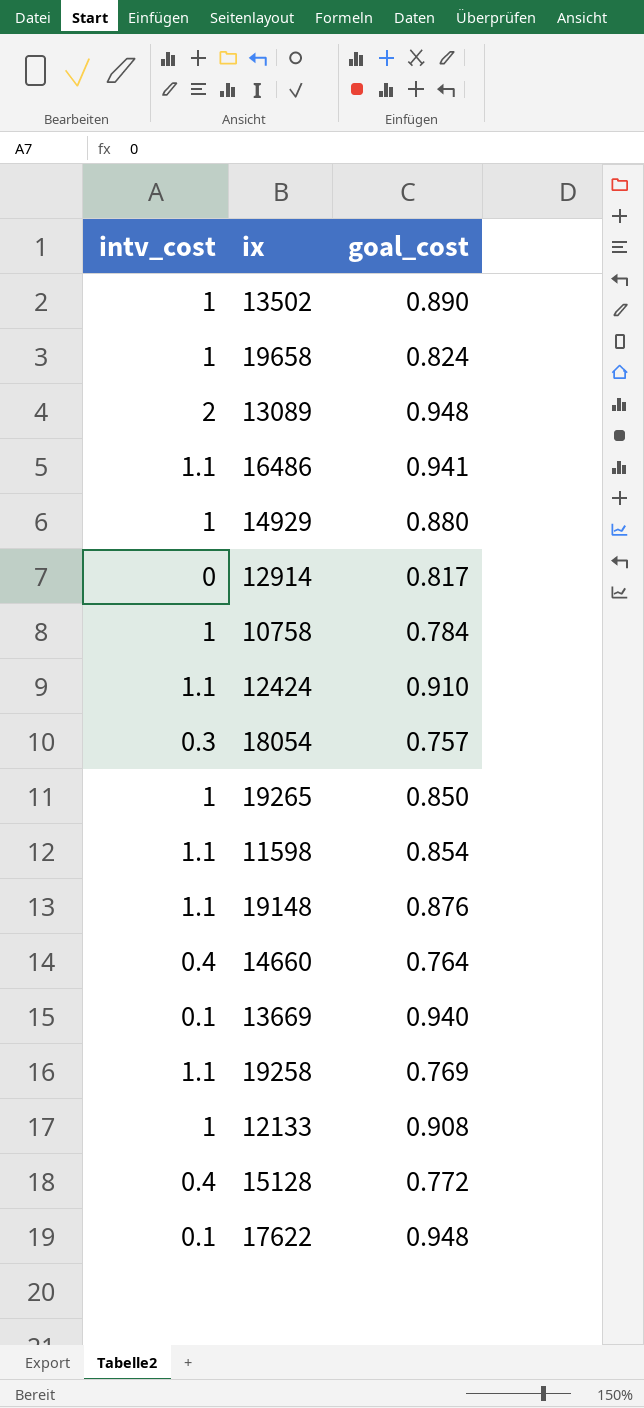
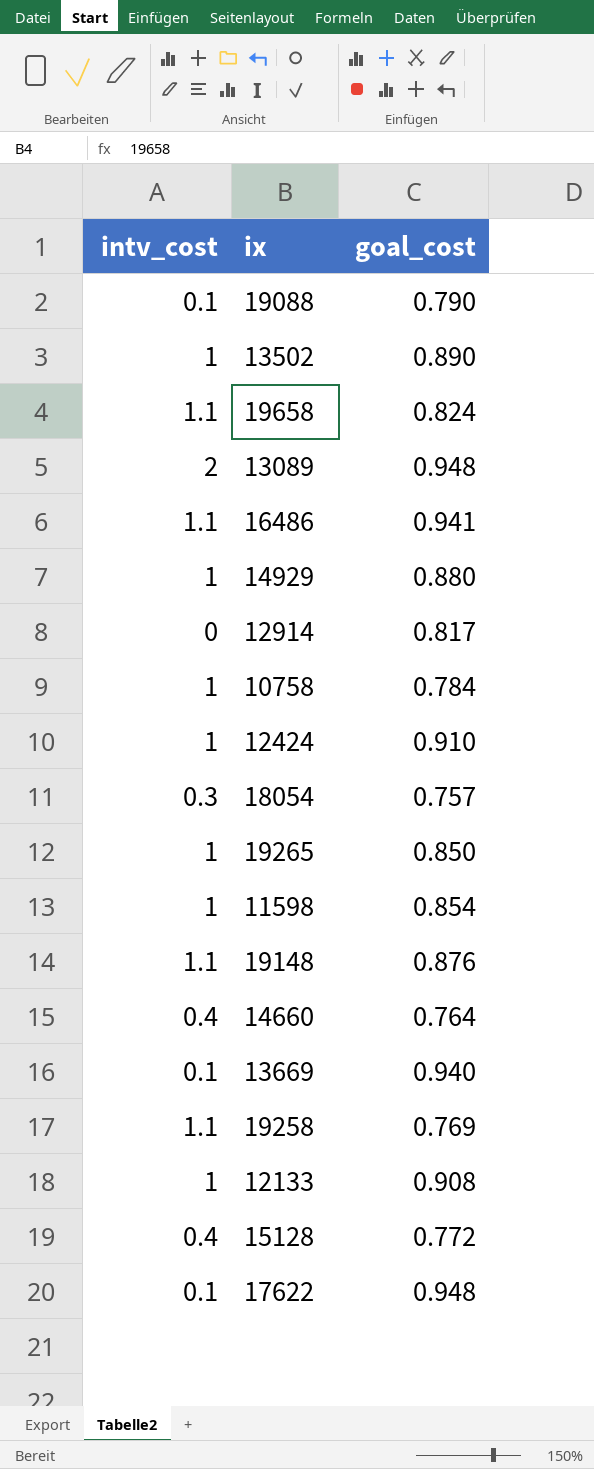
row 19088: none -> 0.1 | 0.790
19658 | intv_cost: 1 -> 1.1
12424 | intv_cost: 1.1 -> 1
11598 | intv_cost: 1.1 -> 1

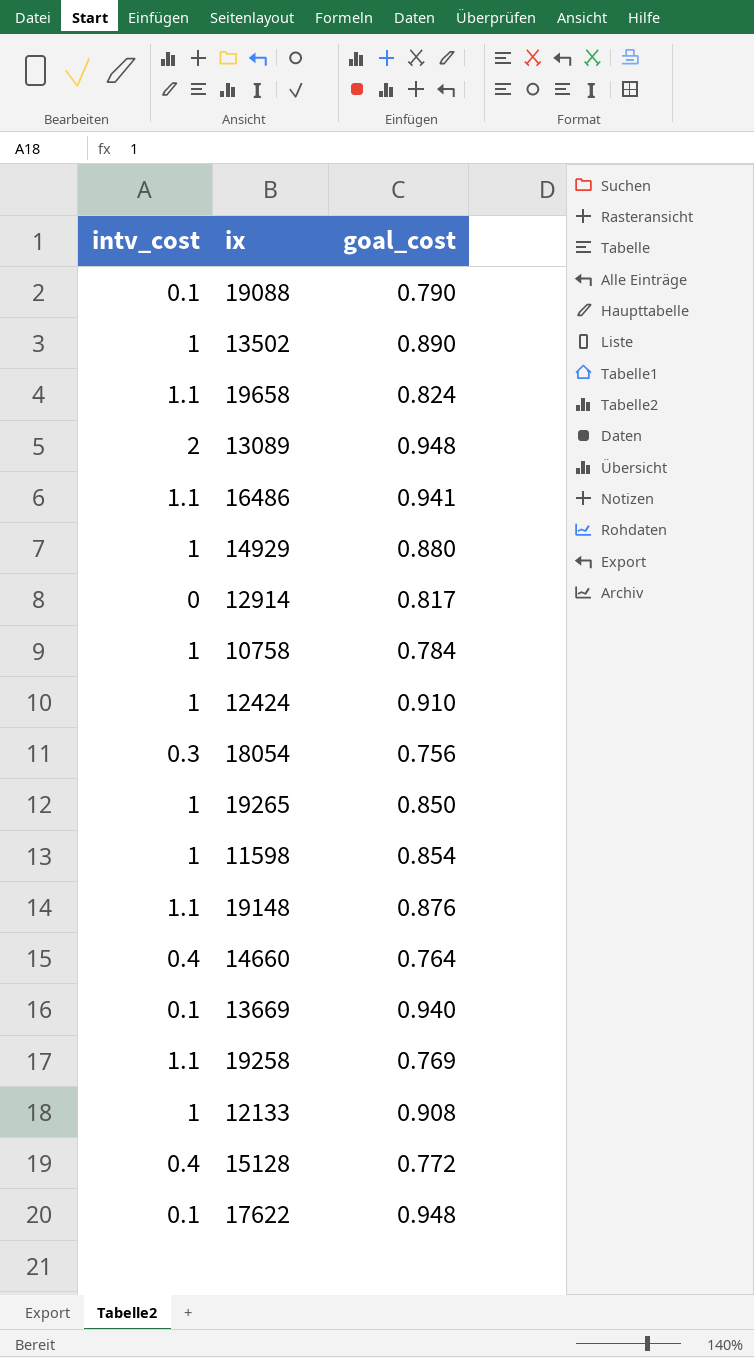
18054 | goal_cost: 0.757 -> 0.756

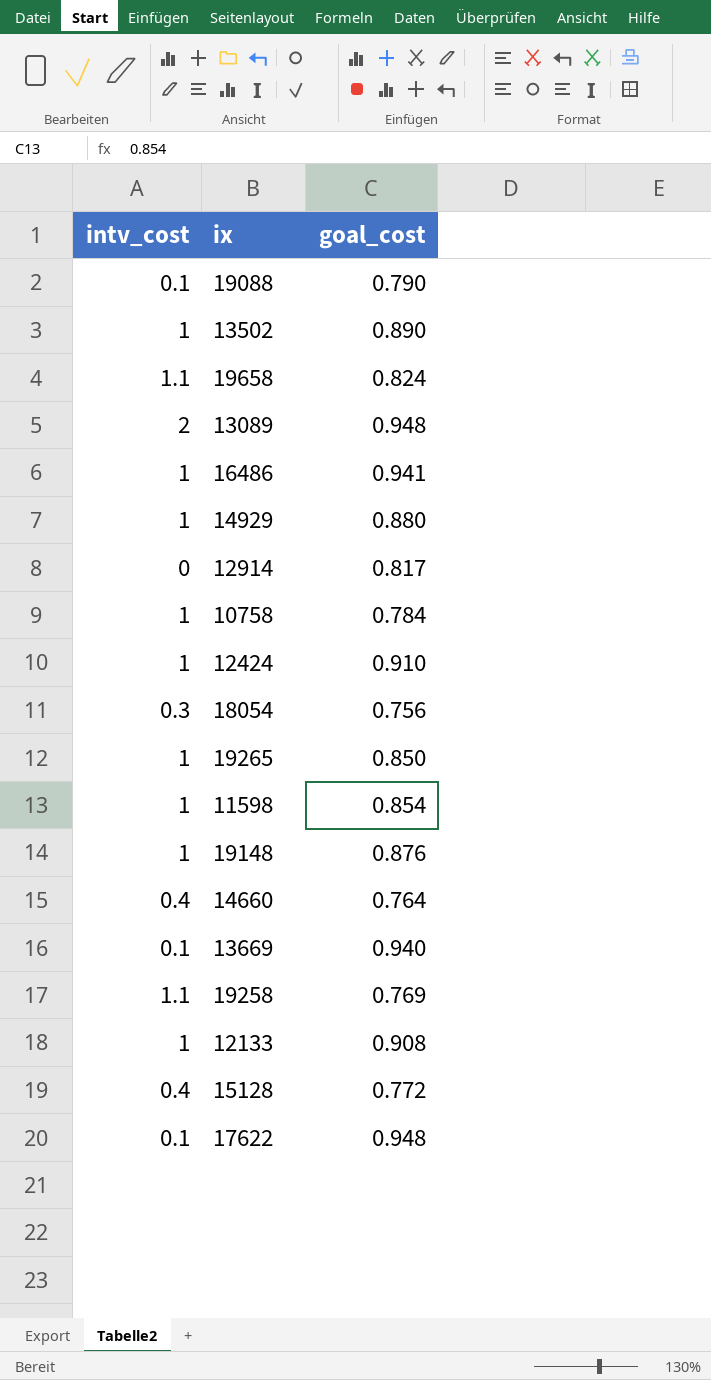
16486 | intv_cost: 1.1 -> 1
19148 | intv_cost: 1.1 -> 1

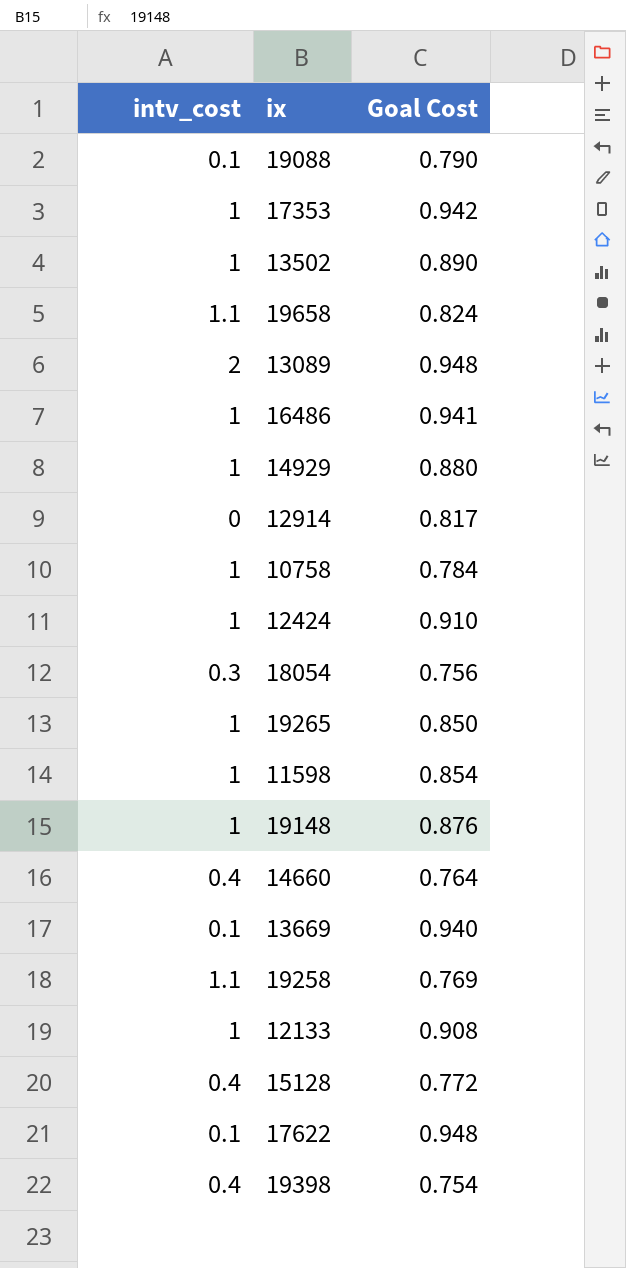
column name: goal_cost -> Goal Cost
row 17353: none -> 1 | 0.942
row 19398: none -> 0.4 | 0.754

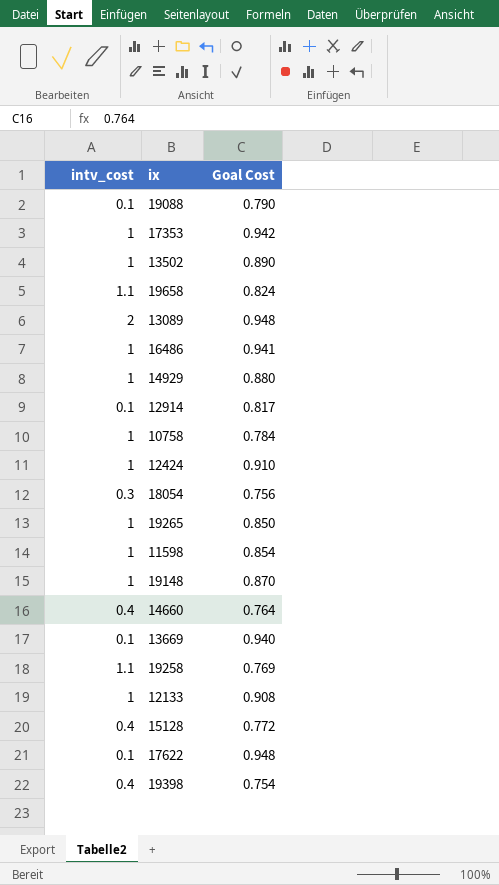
12914 | intv_cost: 0 -> 0.1
19148 | Goal Cost: 0.876 -> 0.870

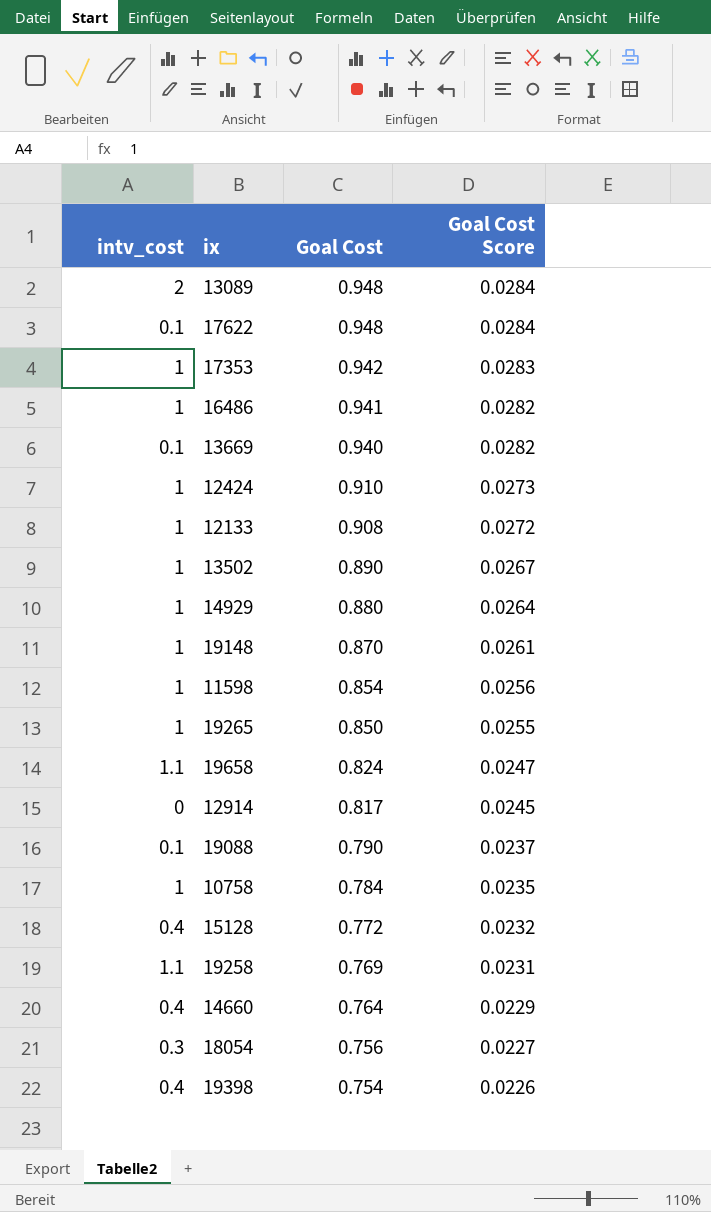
row order: none -> Goal Cost descending
column Goal Cost Score | formula: none -> [Goal Cost] * 0.03
12914 | intv_cost: 0.1 -> 0

